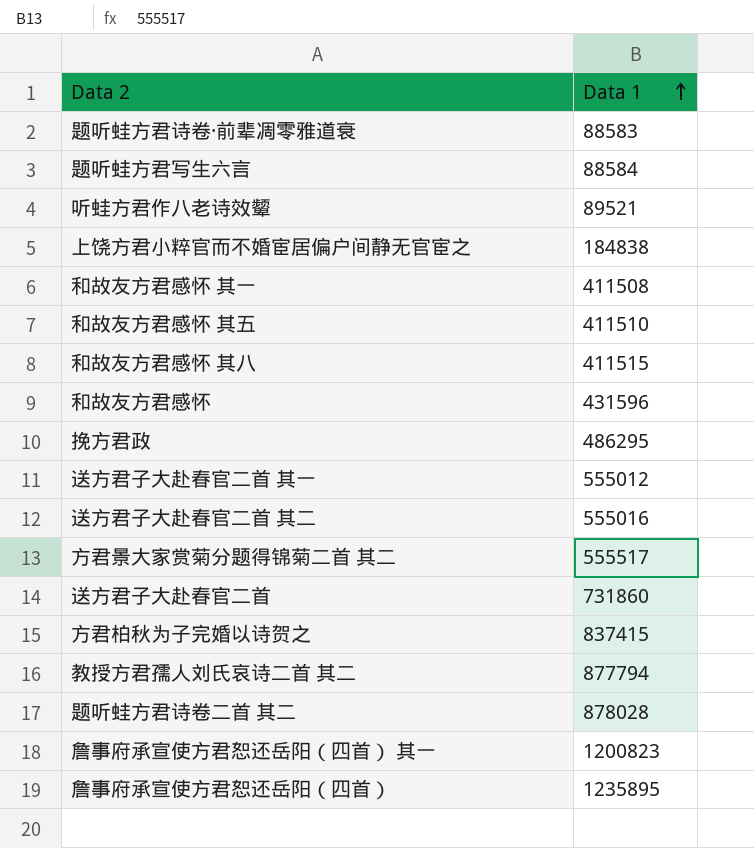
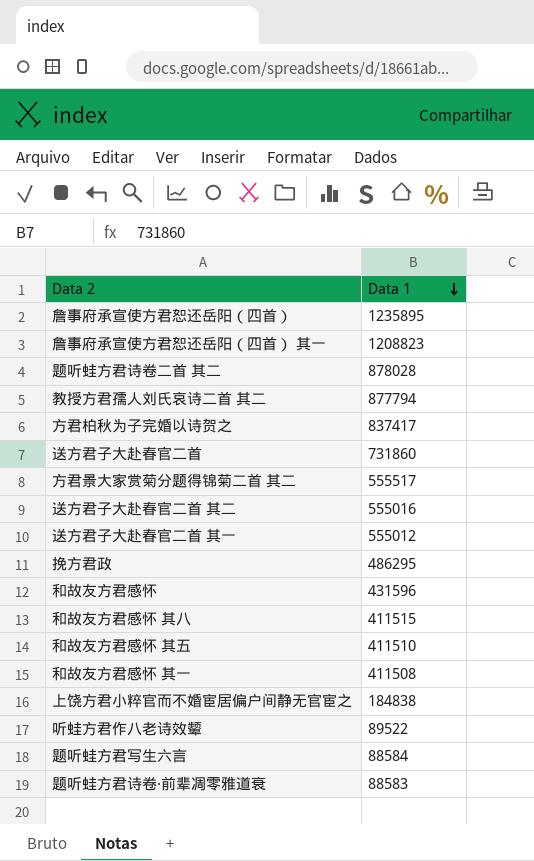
row order: Data 1 ascending -> Data 1 descending
詹事府承宣使方君恕还岳阳（四首） 其一 | Data 1: 1200823 -> 1208823
方君柏秋为子完婚以诗贺之 | Data 1: 837415 -> 837417
听蛙方君作八老诗效颦 | Data 1: 89521 -> 89522

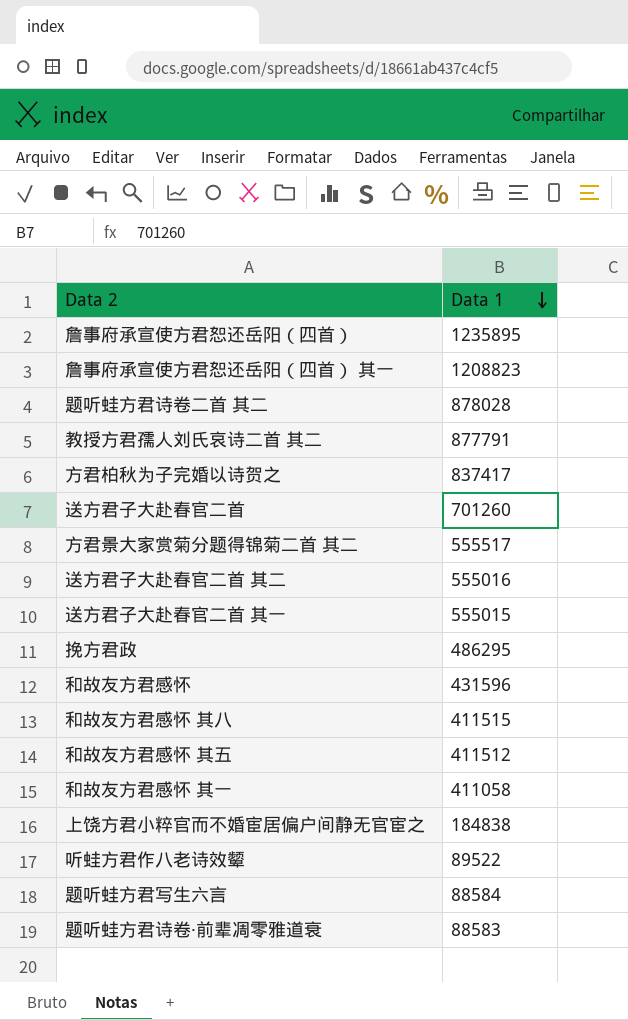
教授方君孺人刘氏哀诗二首 其二 | Data 1: 877794 -> 877791
送方君子大赴春官二首 | Data 1: 731860 -> 701260
送方君子大赴春官二首 其一 | Data 1: 555012 -> 555015
和故友方君感怀 其五 | Data 1: 411510 -> 411512
和故友方君感怀 其一 | Data 1: 411508 -> 411058

